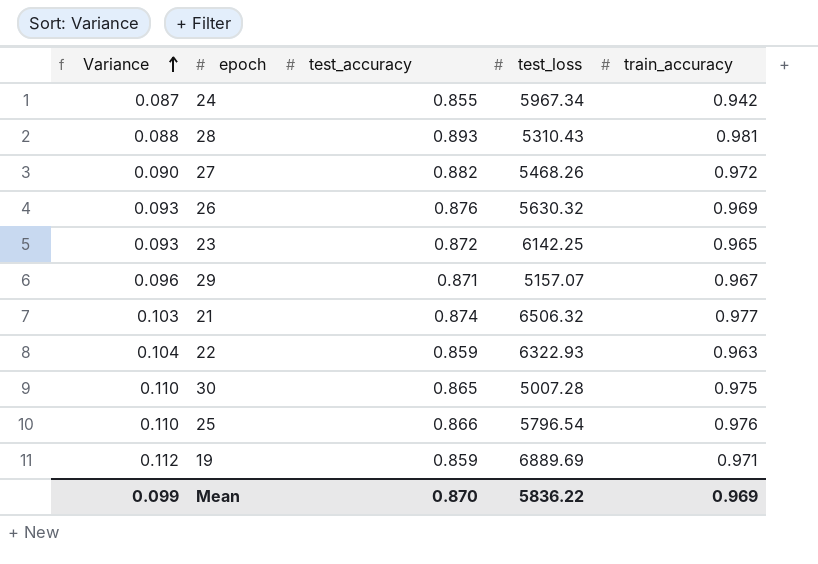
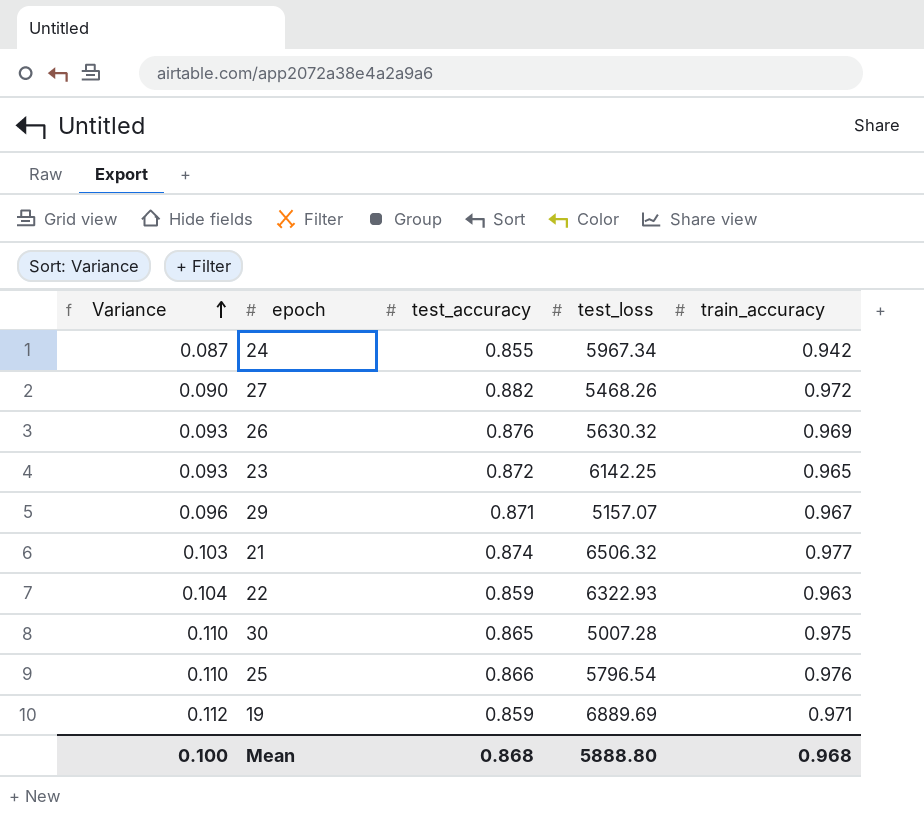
row 28: 0.088 | 0.893 | 5310.43 | 0.981 -> none
Mean | Variance: 0.099 -> 0.100
Mean | test_accuracy: 0.870 -> 0.868
Mean | test_loss: 5836.22 -> 5888.80
Mean | train_accuracy: 0.969 -> 0.968

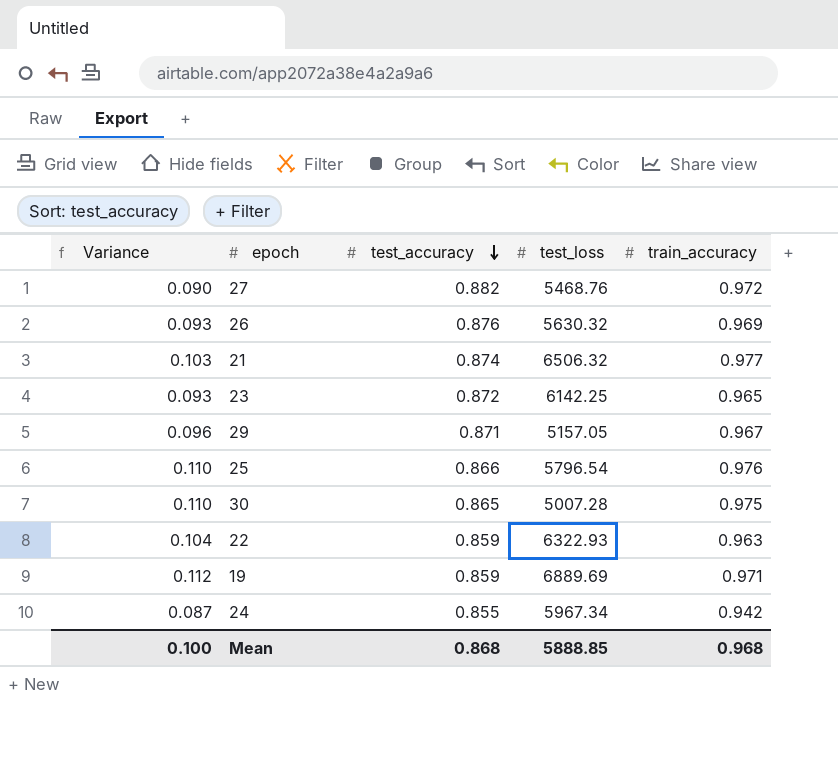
row order: Variance ascending -> test_accuracy descending
27 | test_loss: 5468.26 -> 5468.76
29 | test_loss: 5157.07 -> 5157.05
Mean | test_loss: 5888.80 -> 5888.85

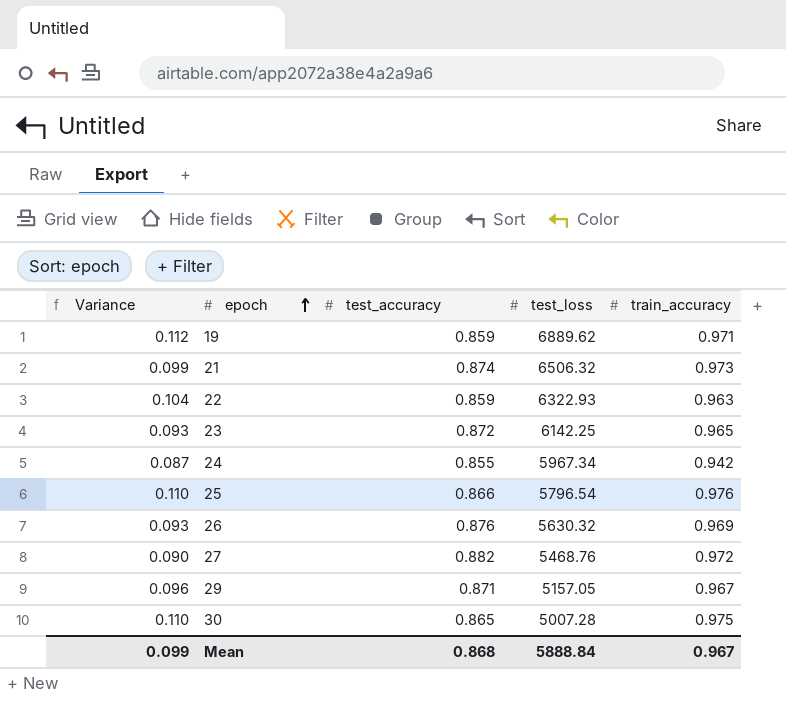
row order: test_accuracy descending -> epoch ascending
19 | test_loss: 6889.69 -> 6889.62
21 | Variance: 0.103 -> 0.099
21 | train_accuracy: 0.977 -> 0.973
Mean | Variance: 0.100 -> 0.099
Mean | test_loss: 5888.85 -> 5888.84
Mean | train_accuracy: 0.968 -> 0.967

